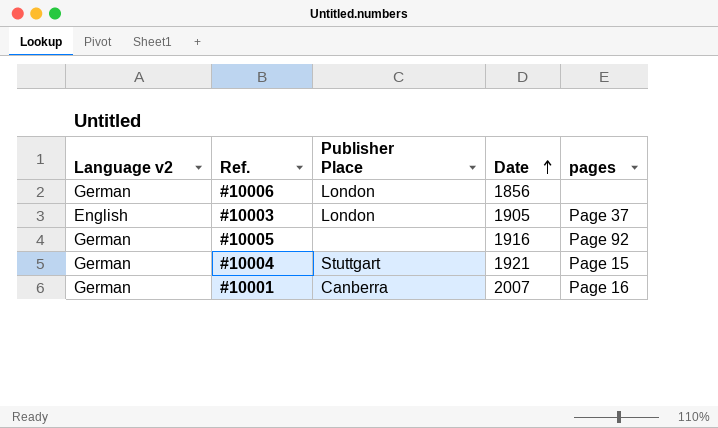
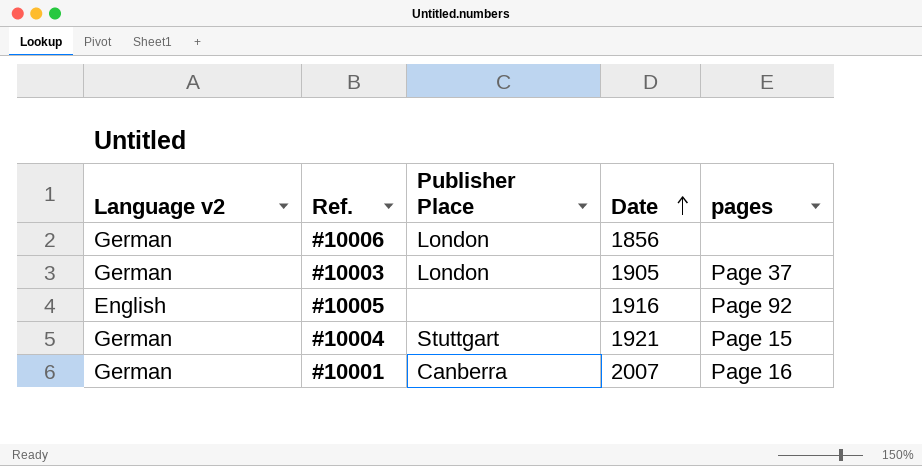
#10003 | Language v2: English -> German
#10005 | Language v2: German -> English

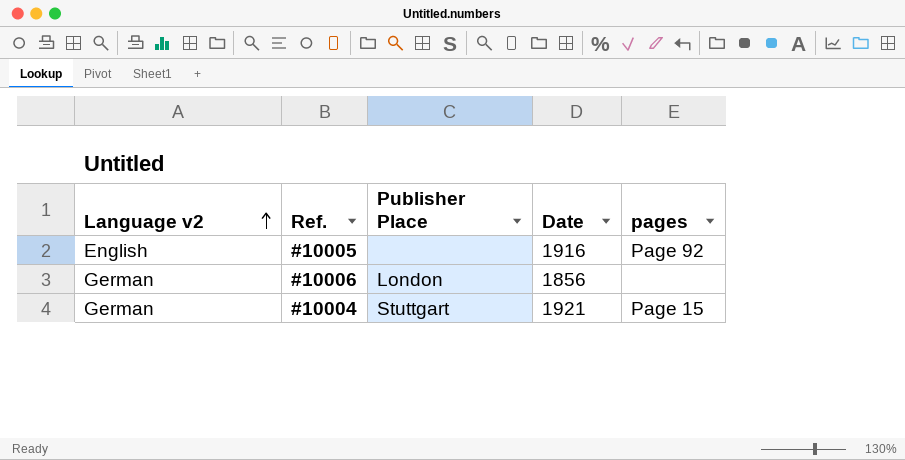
row order: Date ascending -> Language v2 ascending
row #10003: German | London | 1905 | Page 37 -> none
row #10001: German | Canberra | 2007 | Page 16 -> none

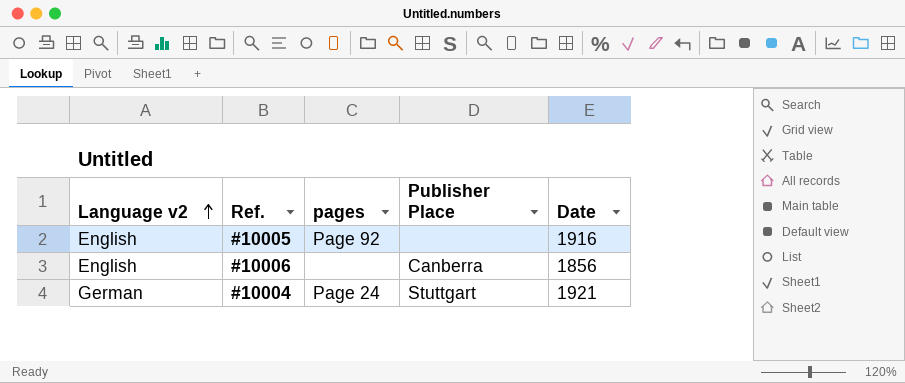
column pages | position: 5 -> 3
#10006 | Language v2: German -> English
#10006 | Publisher Place: London -> Canberra
#10004 | pages: Page 15 -> Page 24

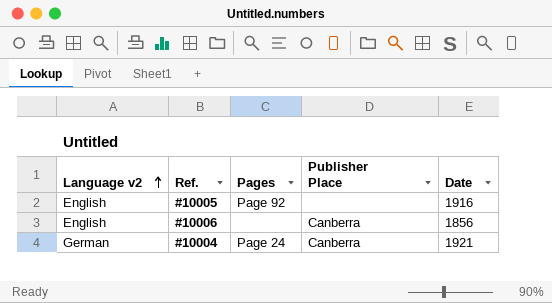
column name: pages -> Pages
#10004 | Publisher Place: Stuttgart -> Canberra

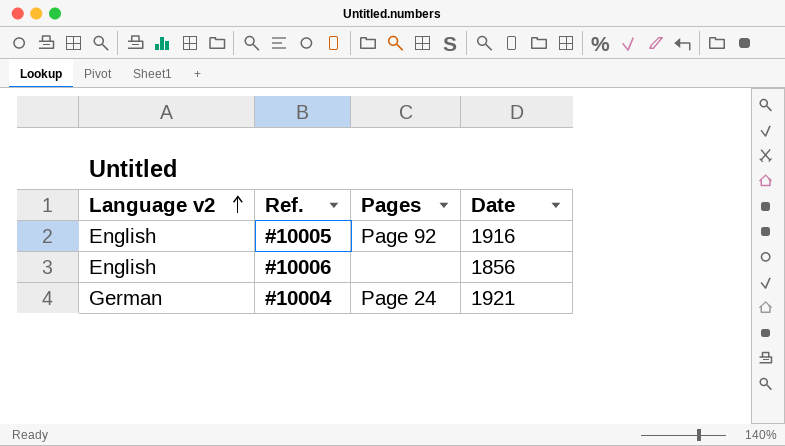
column Publisher Place | position: 4 -> none

